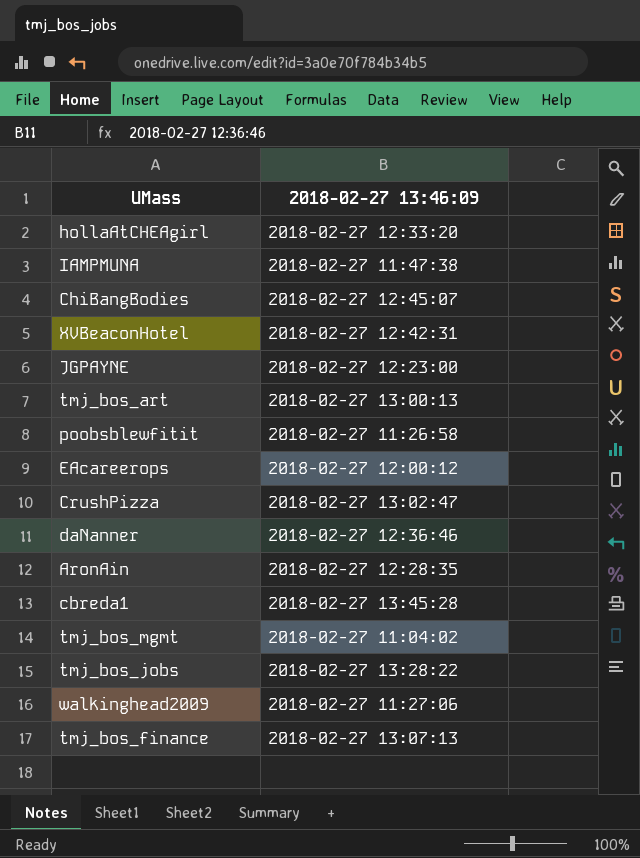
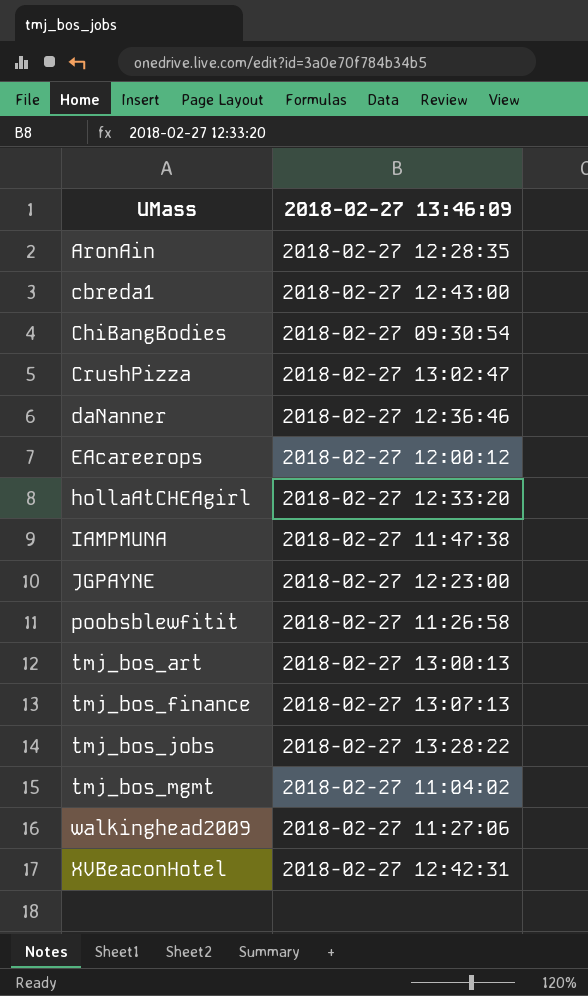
row order: none -> UMass ascending
cbreda1 | 2018-02-27 13:46:09: 2018-02-27 13:45:28 -> 2018-02-27 12:43:00
ChiBangBodies | 2018-02-27 13:46:09: 2018-02-27 12:45:07 -> 2018-02-27 09:30:54

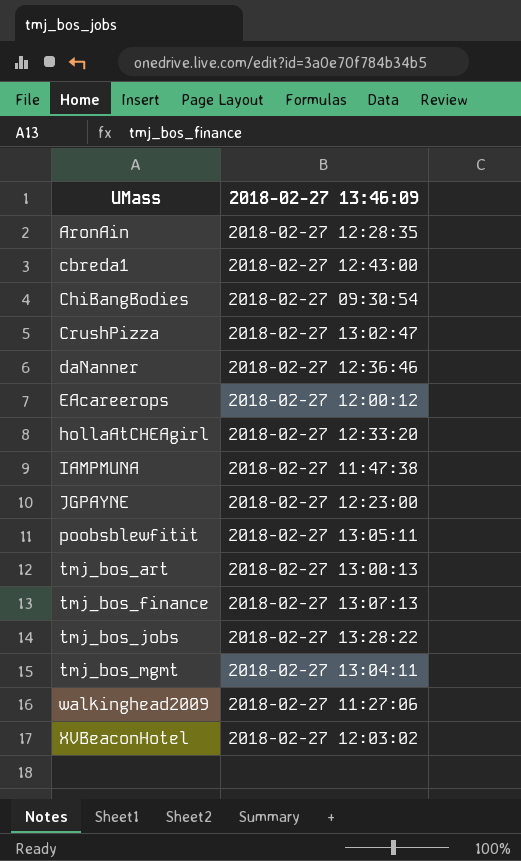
poobsblewfitit | 2018-02-27 13:46:09: 2018-02-27 11:26:58 -> 2018-02-27 13:05:11
tmj_bos_mgmt | 2018-02-27 13:46:09: 2018-02-27 11:04:02 -> 2018-02-27 13:04:11
XVBeaconHotel | 2018-02-27 13:46:09: 2018-02-27 12:42:31 -> 2018-02-27 12:03:02

